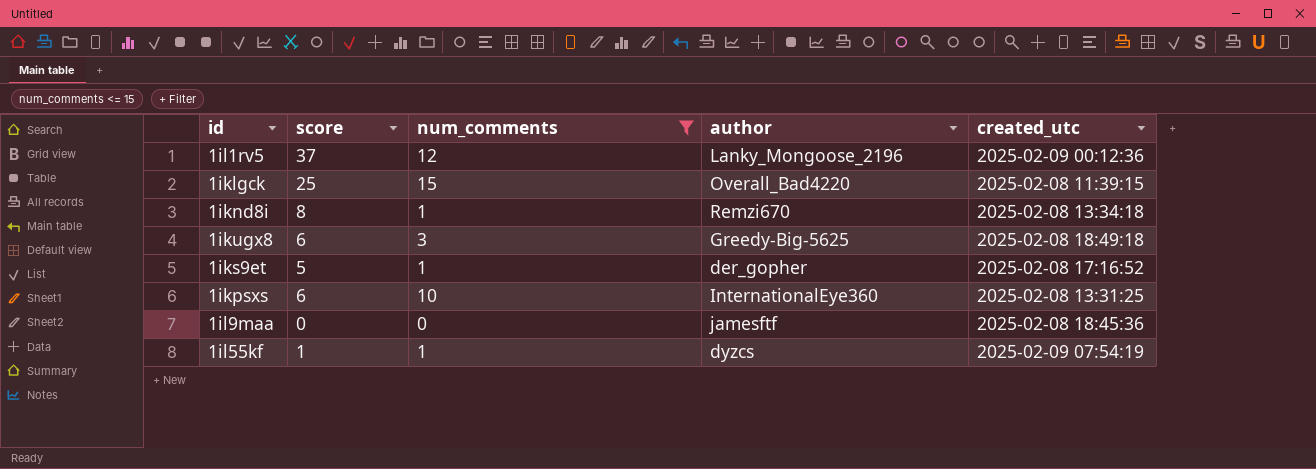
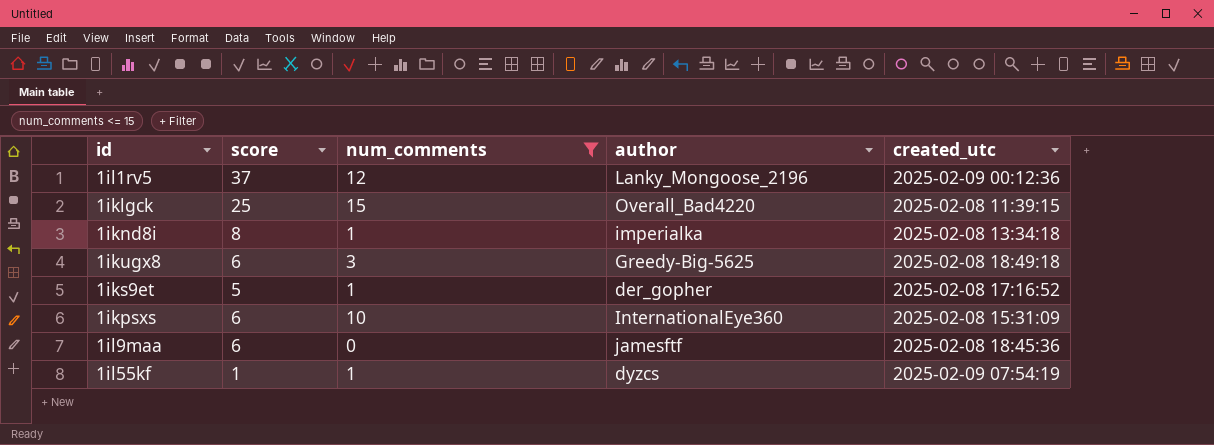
1iknd8i | author: Remzi670 -> imperialka
1ikpsxs | created_utc: 2025-02-08 13:31:25 -> 2025-02-08 15:31:09
1il9maa | score: 0 -> 6

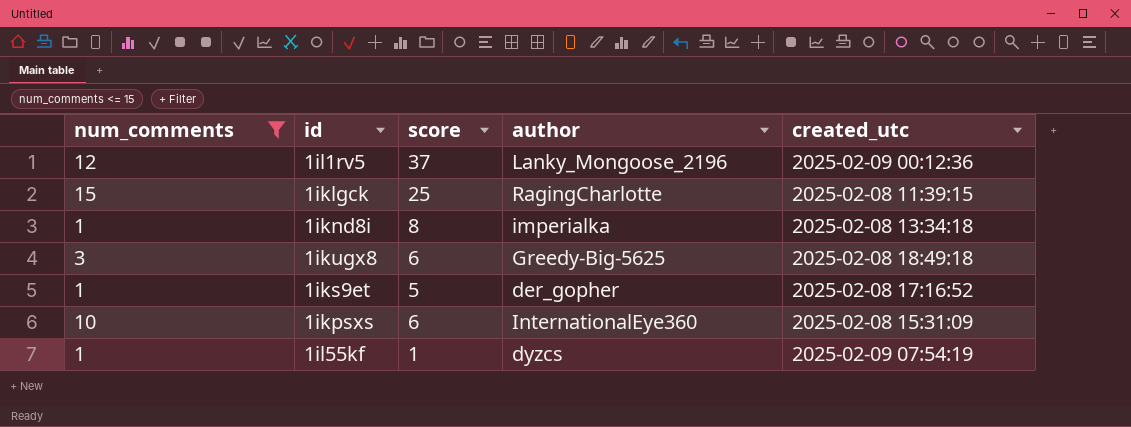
column num_comments | position: 3 -> 1
row 1il9maa: 6 | 0 | jamesftf | 2025-02-08 18:45:36 -> none
1iklgck | author: Overall_Bad4220 -> RagingCharlotte

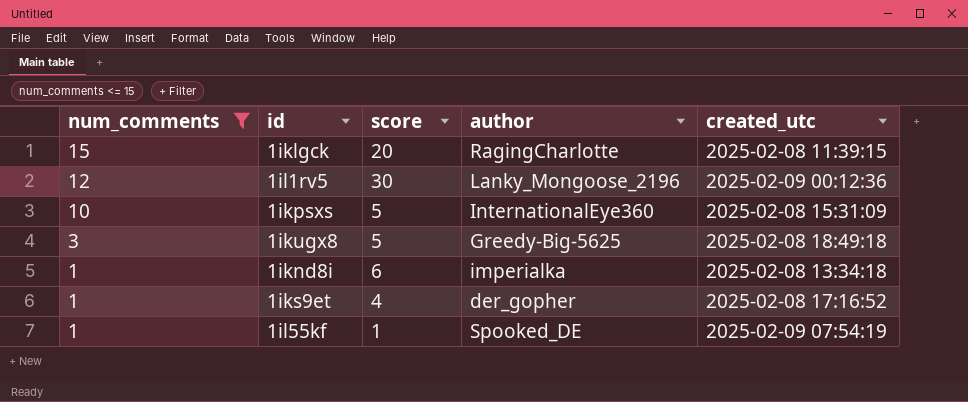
row order: none -> num_comments descending
1iklgck | score: 25 -> 20
1il1rv5 | score: 37 -> 30
1ikpsxs | score: 6 -> 5
1ikugx8 | score: 6 -> 5
1iknd8i | score: 8 -> 6
1iks9et | score: 5 -> 4
1il55kf | author: dyzcs -> Spooked_DE

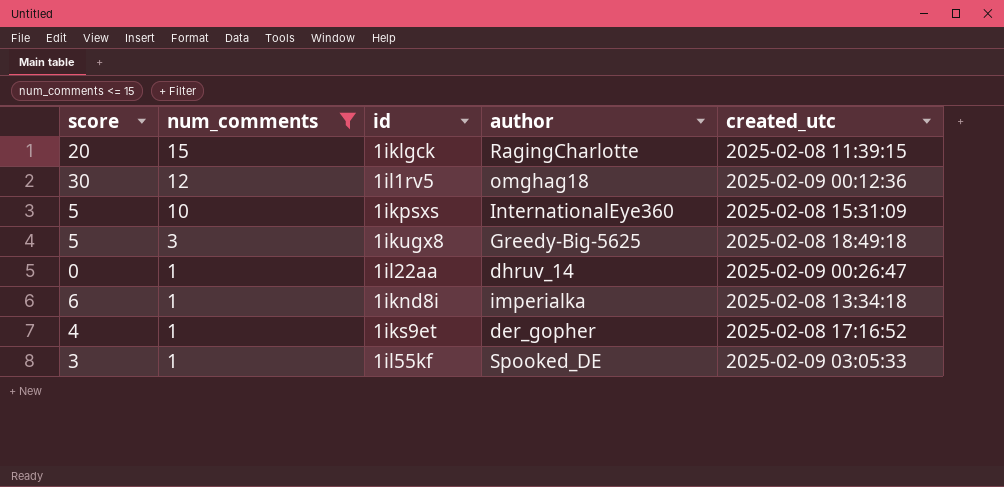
column score | position: 3 -> 1
1il1rv5 | author: Lanky_Mongoose_2196 -> omghag18
row 1il22aa: none -> 0 | 1 | dhruv_14 | 2025-02-09 00:26:47
1il55kf | score: 1 -> 3
1il55kf | created_utc: 2025-02-09 07:54:19 -> 2025-02-09 03:05:33

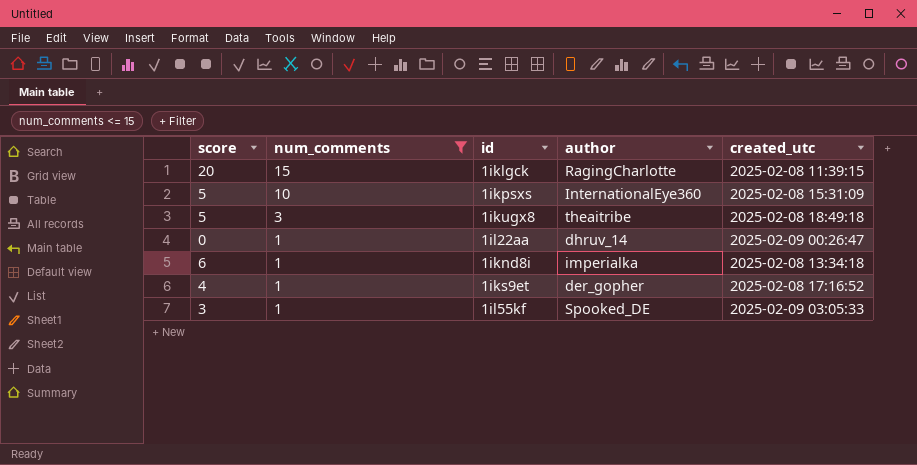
row 1il1rv5: 30 | 12 | omghag18 | 2025-02-09 00:12:36 -> none
1ikugx8 | author: Greedy-Big-5625 -> theaitribe

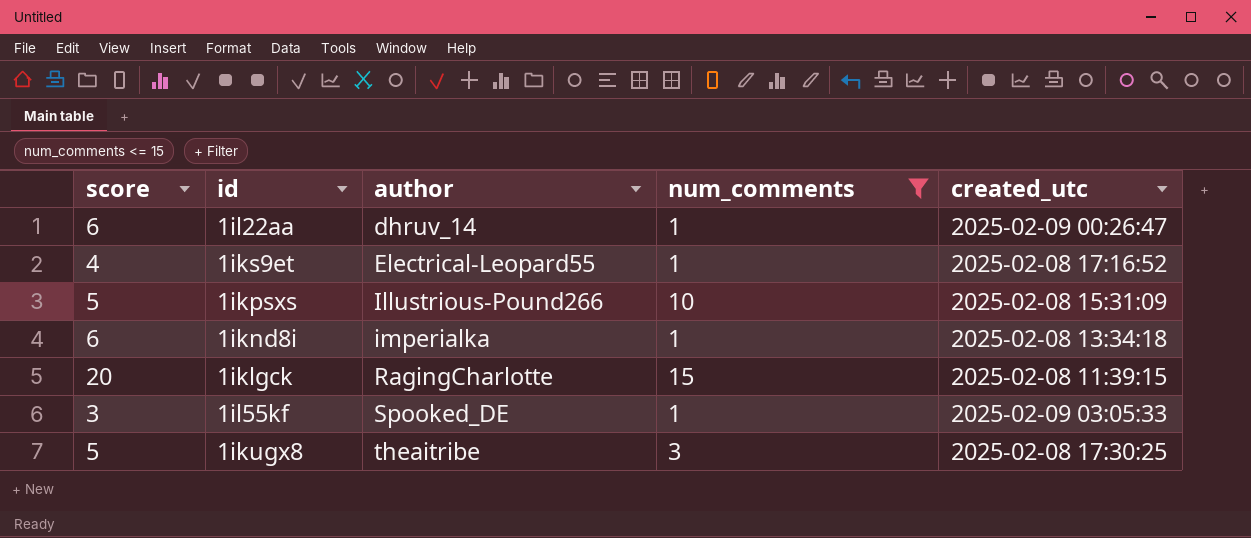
row order: num_comments descending -> author ascending
column num_comments | position: 2 -> 4
1il22aa | score: 0 -> 6
1iks9et | author: der_gopher -> Electrical-Leopard55
1ikpsxs | author: InternationalEye360 -> Illustrious-Pound266
1ikugx8 | created_utc: 2025-02-08 18:49:18 -> 2025-02-08 17:30:25

